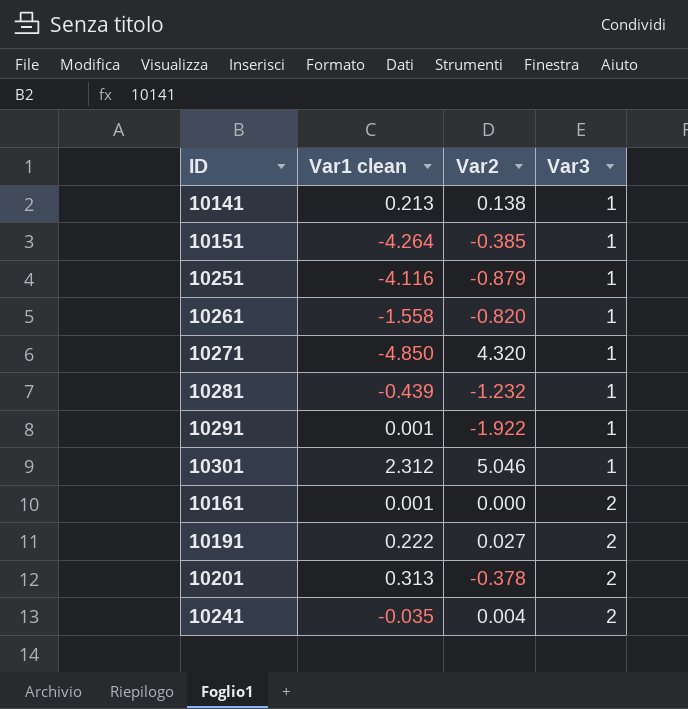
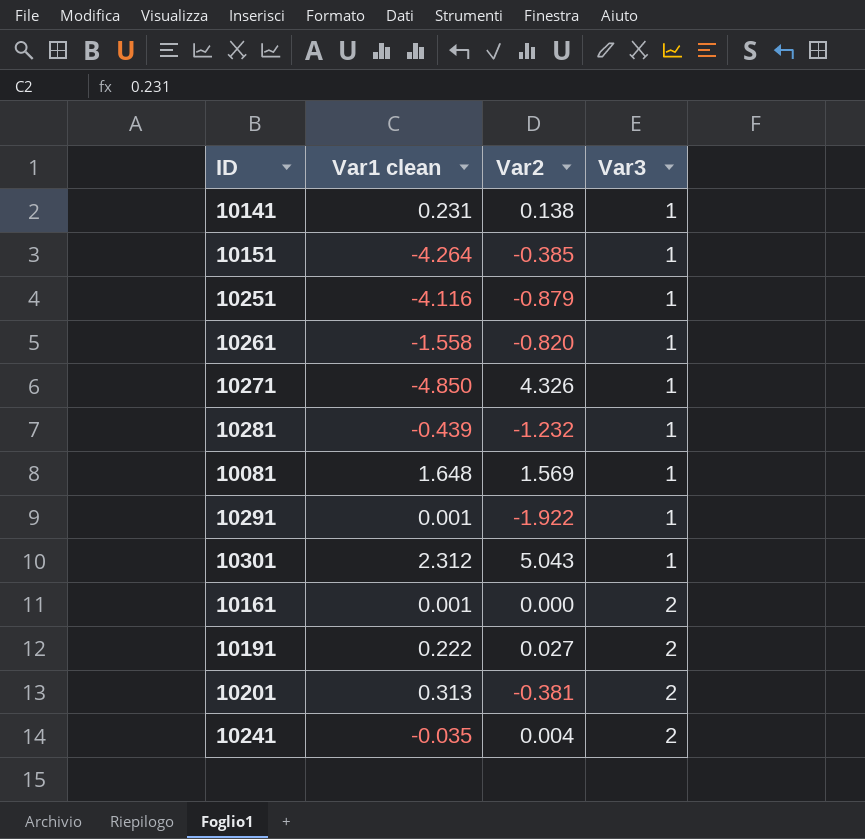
10141 | Var1 clean: 0.213 -> 0.231
10271 | Var2: 4.320 -> 4.326
row 10081: none -> 1.648 | 1.569 | 1
10301 | Var2: 5.046 -> 5.043
10201 | Var2: -0.378 -> -0.381

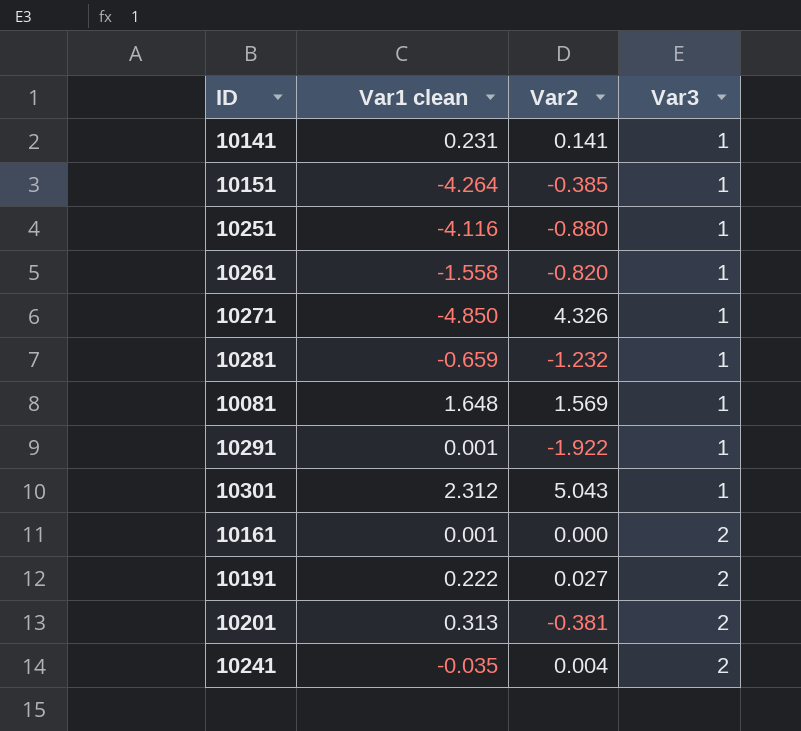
10141 | Var2: 0.138 -> 0.141
10251 | Var2: -0.879 -> -0.880
10281 | Var1 clean: -0.439 -> -0.659

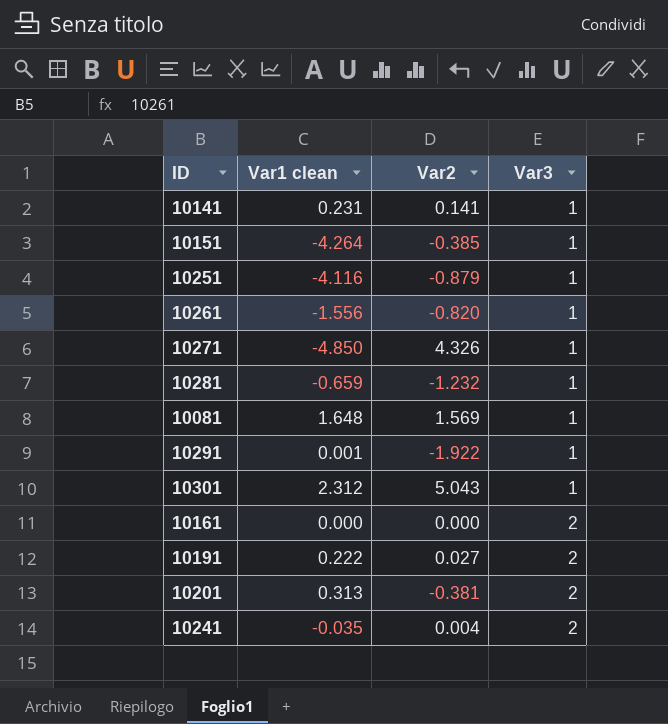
10251 | Var2: -0.880 -> -0.879
10261 | Var1 clean: -1.558 -> -1.556
10161 | Var1 clean: 0.001 -> 0.000

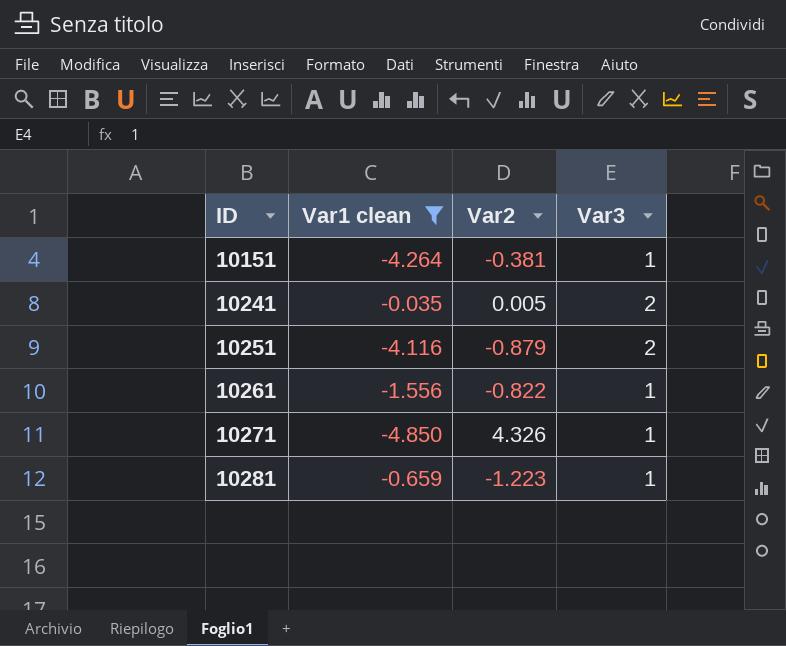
filter: none -> Var1 clean <= -0.035
row order: Var3 ascending -> ID ascending
10151 | Var2: -0.385 -> -0.381
10241 | Var2: 0.004 -> 0.005
10251 | Var3: 1 -> 2
10261 | Var2: -0.820 -> -0.822
10281 | Var2: -1.232 -> -1.223

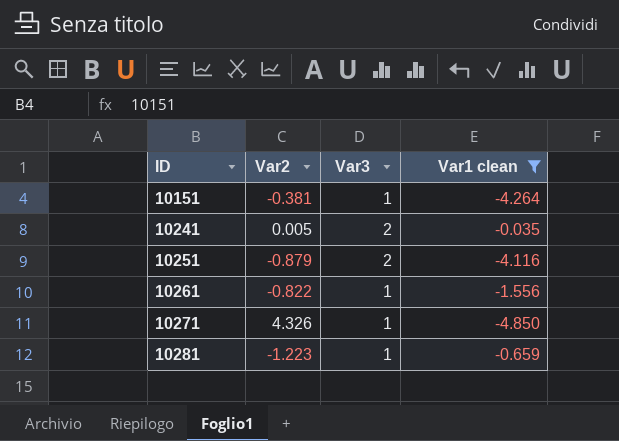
column Var1 clean | position: 2 -> 4

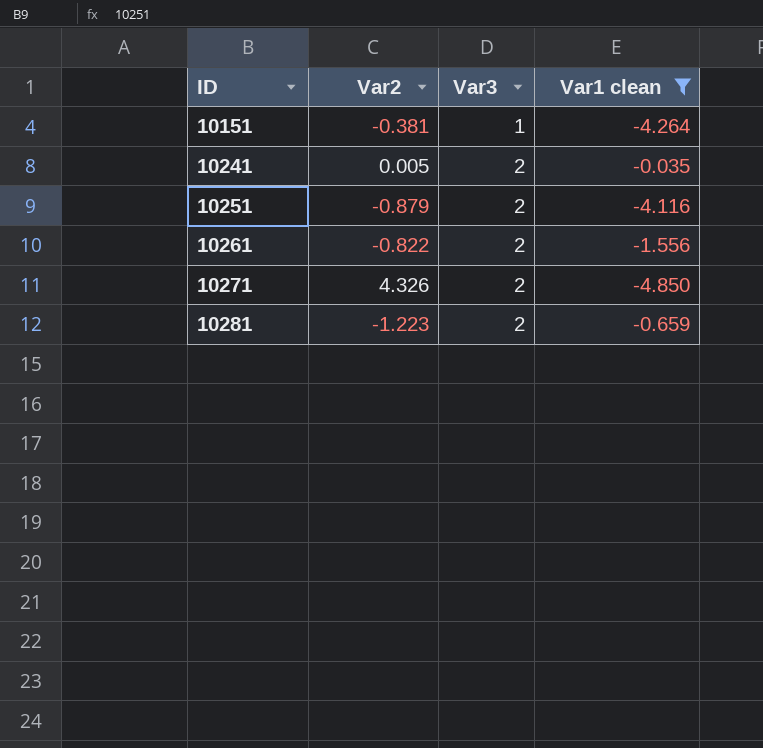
10261 | Var3: 1 -> 2
10271 | Var3: 1 -> 2
10281 | Var3: 1 -> 2

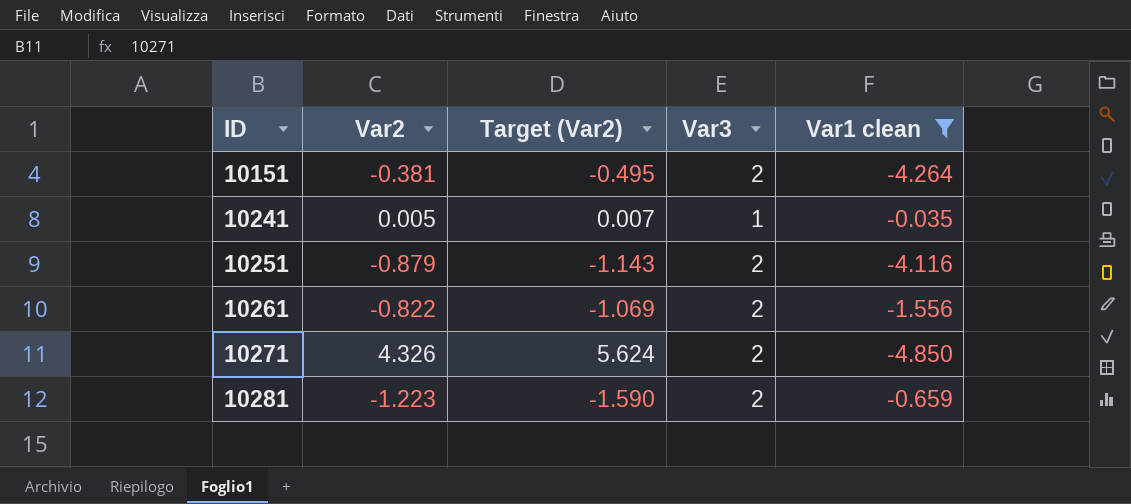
column Target (Var2) | formula: none -> [Var2] * 1.3
10151 | Var3: 1 -> 2
10241 | Var3: 2 -> 1

